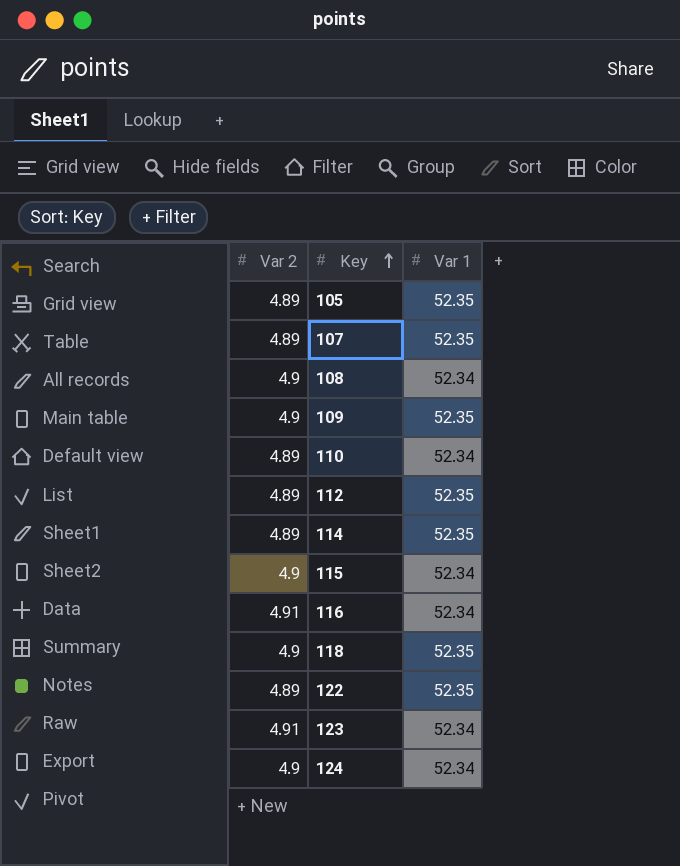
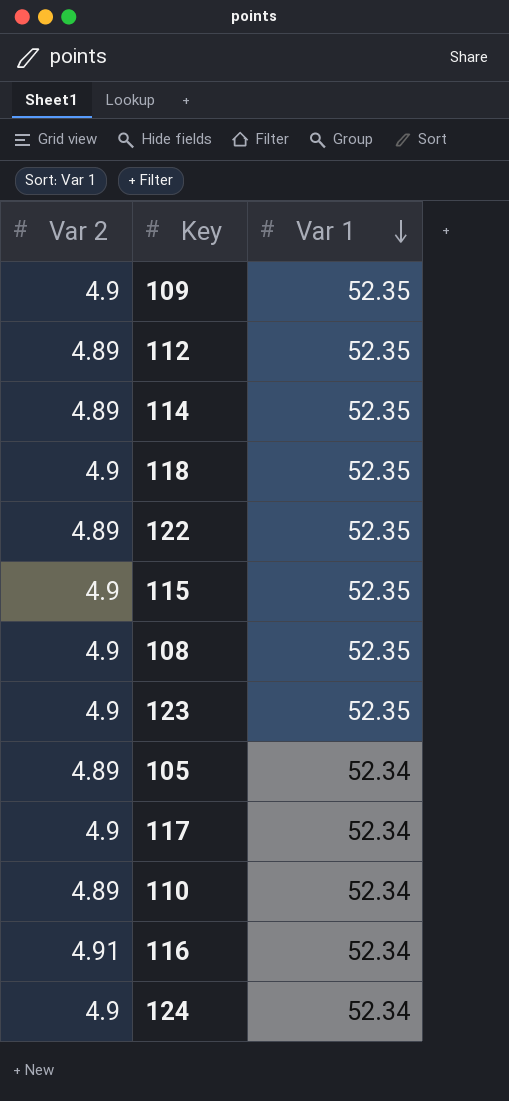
row order: Key ascending -> Var 1 descending
row 107: 4.89 | 52.35 -> none
115 | Var 1: 52.34 -> 52.35
108 | Var 1: 52.34 -> 52.35
123 | Var 2: 4.91 -> 4.9
123 | Var 1: 52.34 -> 52.35
105 | Var 1: 52.35 -> 52.34
row 117: none -> 4.9 | 52.34

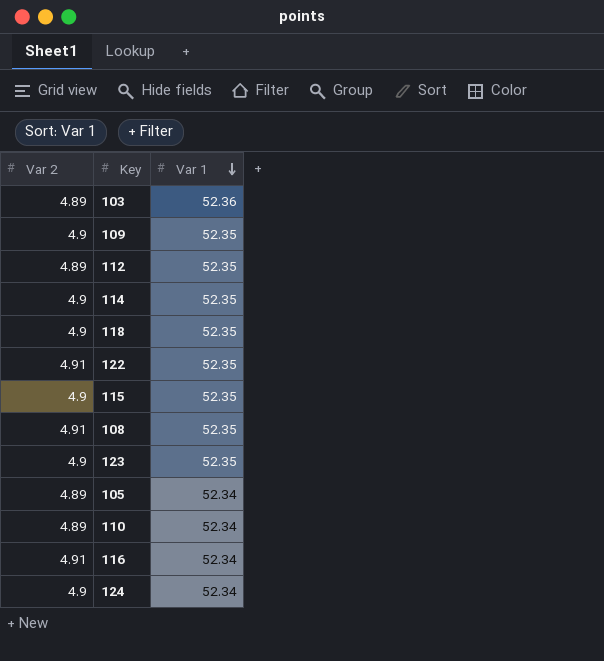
row 117: 4.9 | 52.34 -> none
row 103: none -> 4.89 | 52.36
114 | Var 2: 4.89 -> 4.9
122 | Var 2: 4.89 -> 4.91
108 | Var 2: 4.9 -> 4.91

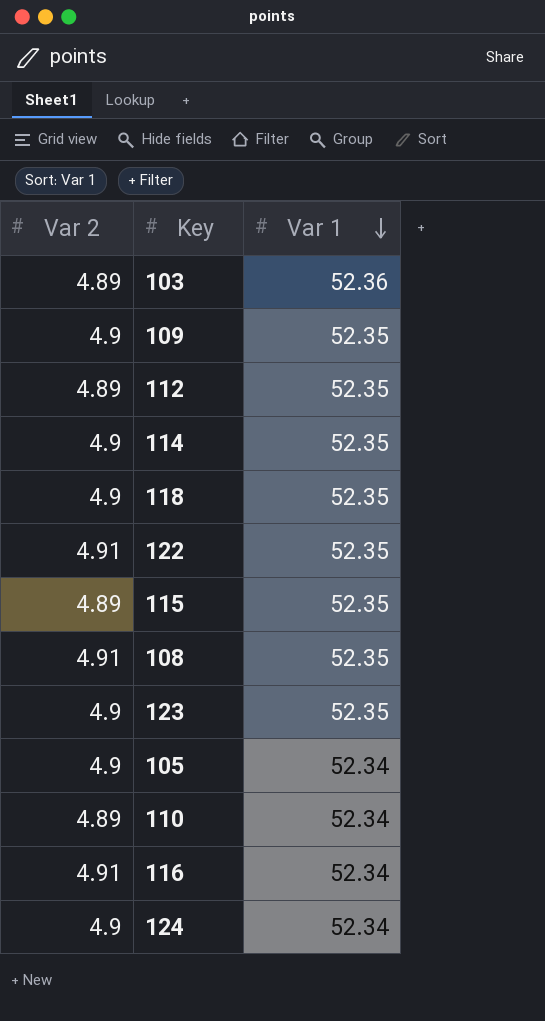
115 | Var 2: 4.9 -> 4.89
105 | Var 2: 4.89 -> 4.9

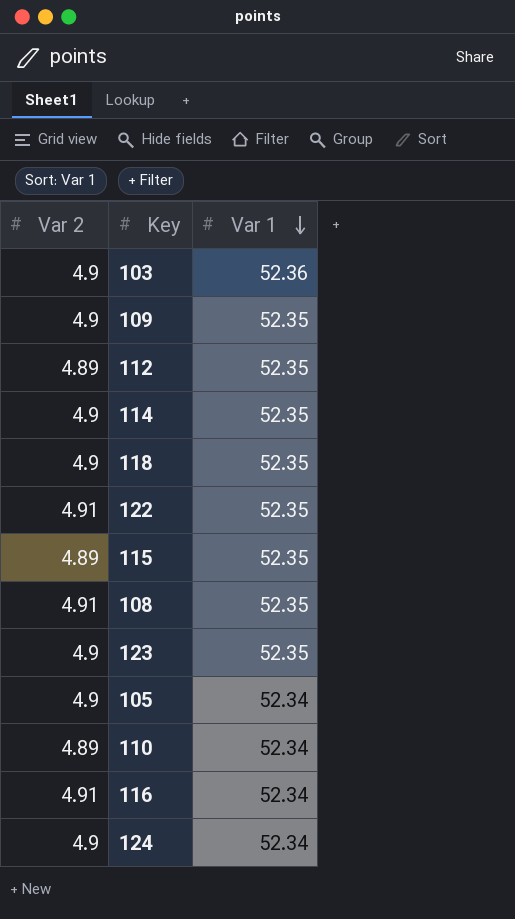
103 | Var 2: 4.89 -> 4.9

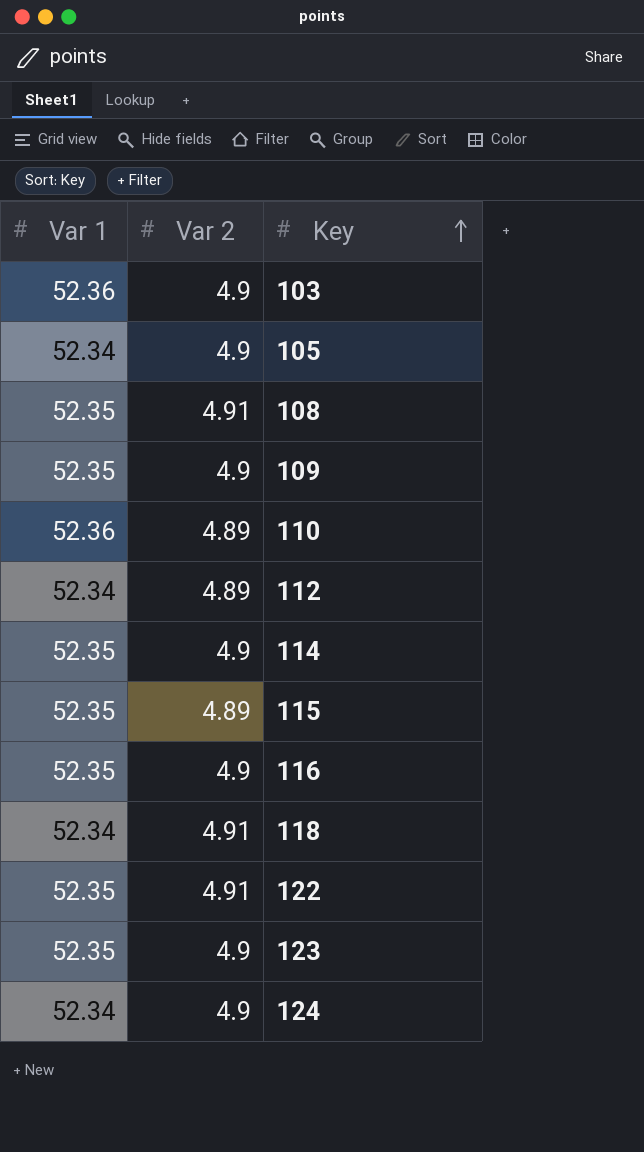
row order: Var 1 descending -> Key ascending
column Var 1 | position: 3 -> 1
110 | Var 1: 52.34 -> 52.36
112 | Var 1: 52.35 -> 52.34
116 | Var 1: 52.34 -> 52.35
116 | Var 2: 4.91 -> 4.9
118 | Var 1: 52.35 -> 52.34
118 | Var 2: 4.9 -> 4.91

